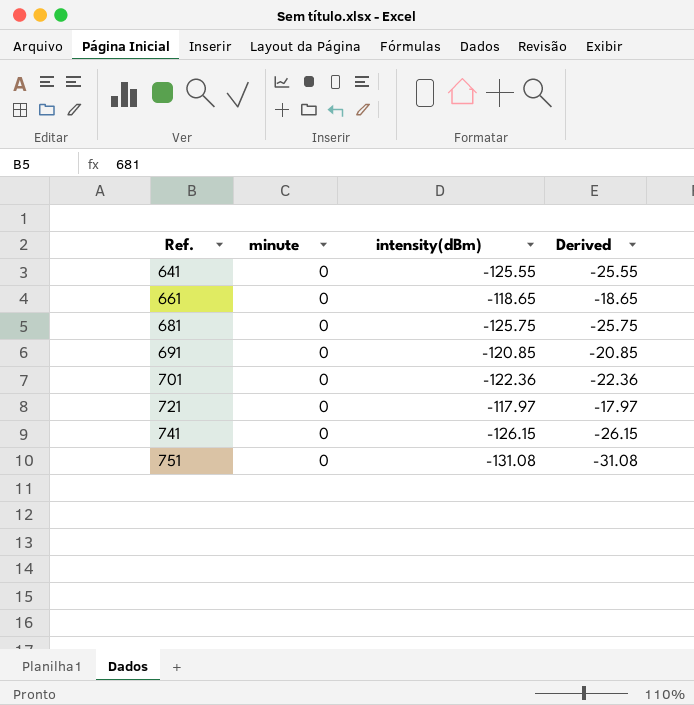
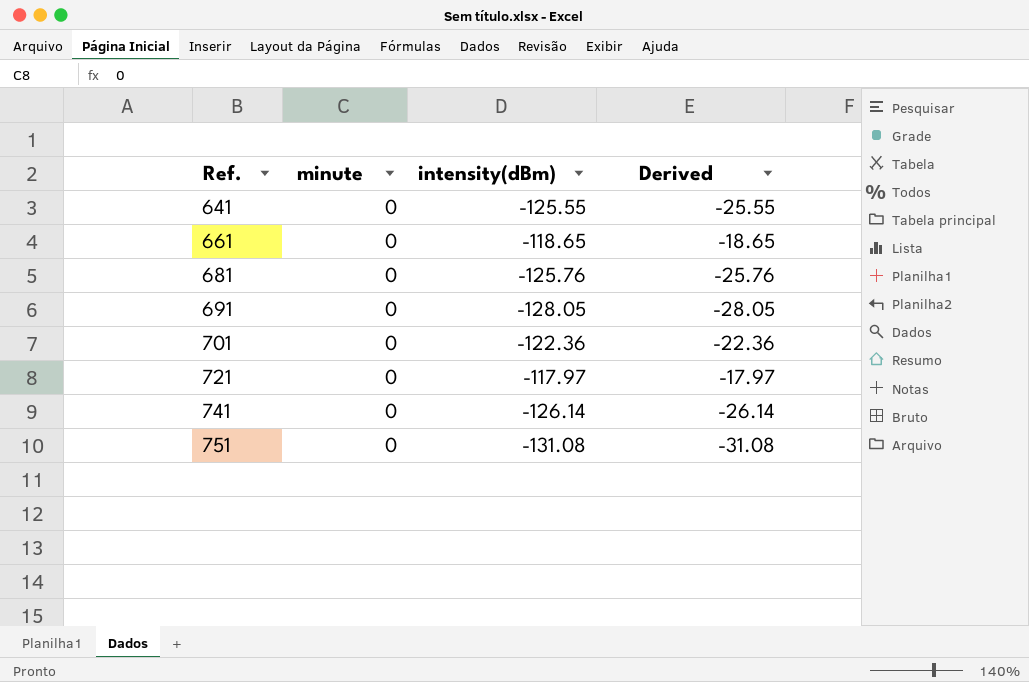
681 | intensity(dBm): -125.75 -> -125.76
681 | Derived: -25.75 -> -25.76
691 | intensity(dBm): -120.85 -> -128.05
691 | Derived: -20.85 -> -28.05
741 | intensity(dBm): -126.15 -> -126.14
741 | Derived: -26.15 -> -26.14

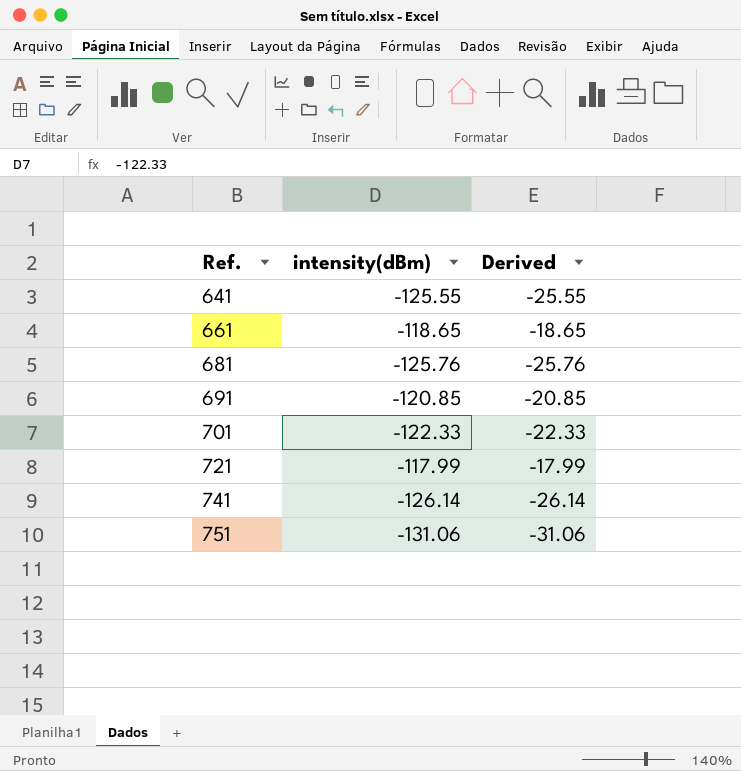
column minute | position: 2 -> none
691 | intensity(dBm): -128.05 -> -120.85
691 | Derived: -28.05 -> -20.85
701 | intensity(dBm): -122.36 -> -122.33
701 | Derived: -22.36 -> -22.33
721 | intensity(dBm): -117.97 -> -117.99
721 | Derived: -17.97 -> -17.99
751 | intensity(dBm): -131.08 -> -131.06
751 | Derived: -31.08 -> -31.06

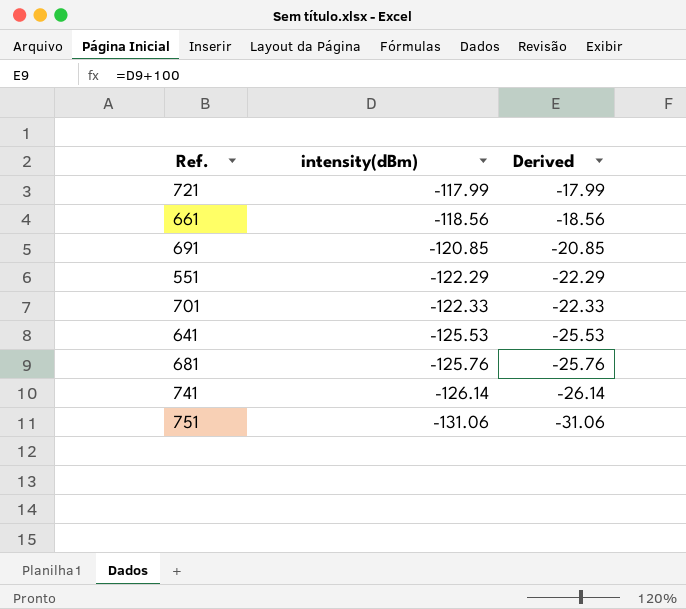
row order: Ref. ascending -> intensity(dBm) descending
661 | intensity(dBm): -118.65 -> -118.56
661 | Derived: -18.65 -> -18.56
row 551: none -> -122.29 | -22.29
641 | intensity(dBm): -125.55 -> -125.53
641 | Derived: -25.55 -> -25.53

